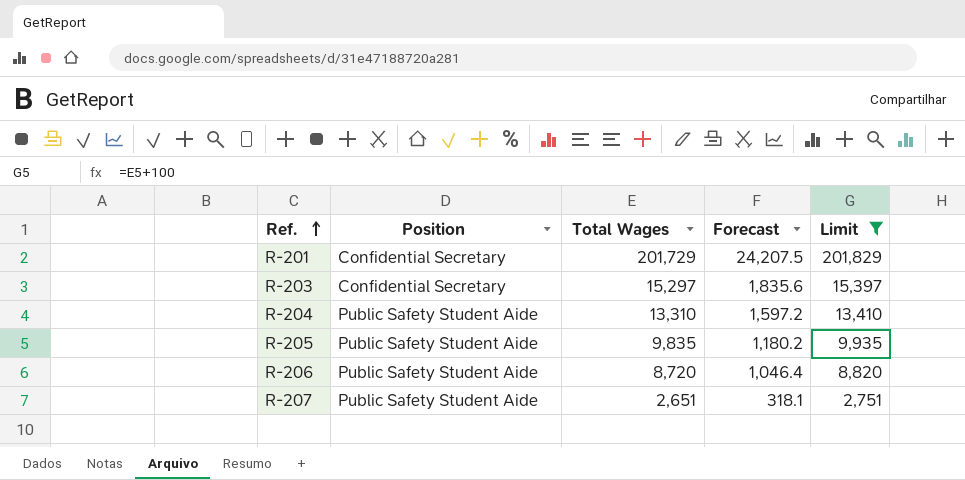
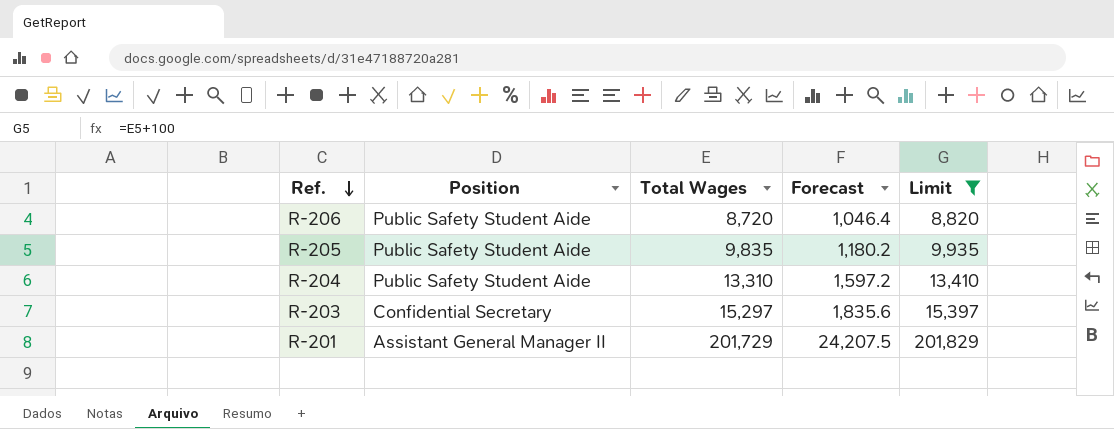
row order: Ref. ascending -> Ref. descending
row R-207: Public Safety Student Aide | 2,651 | 318.1 | 2,751 -> none
R-201 | Position: Confidential Secretary -> Assistant General Manager II

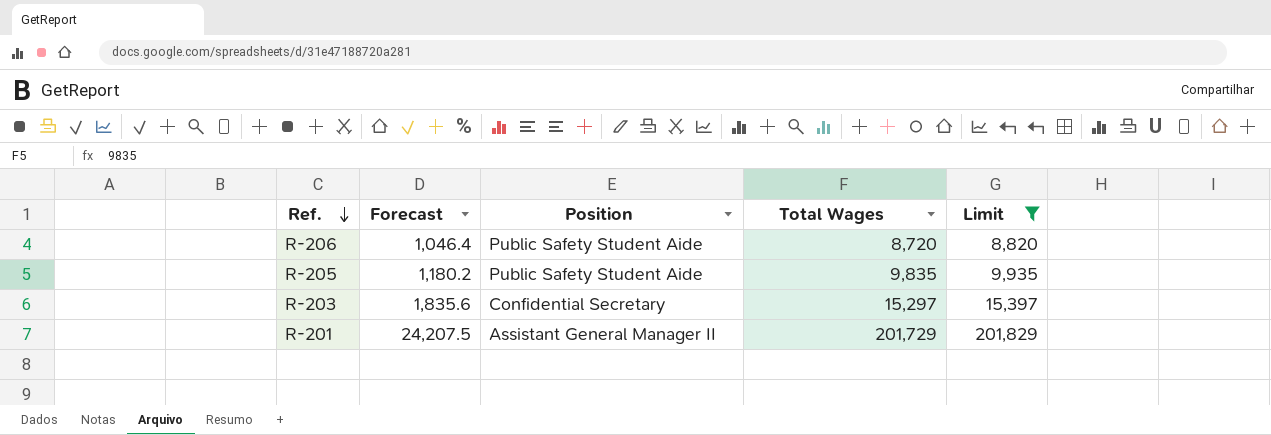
column Forecast | position: 4 -> 2
row R-204: Public Safety Student Aide | 13,310 | 1,597.2 | 13,410 -> none

